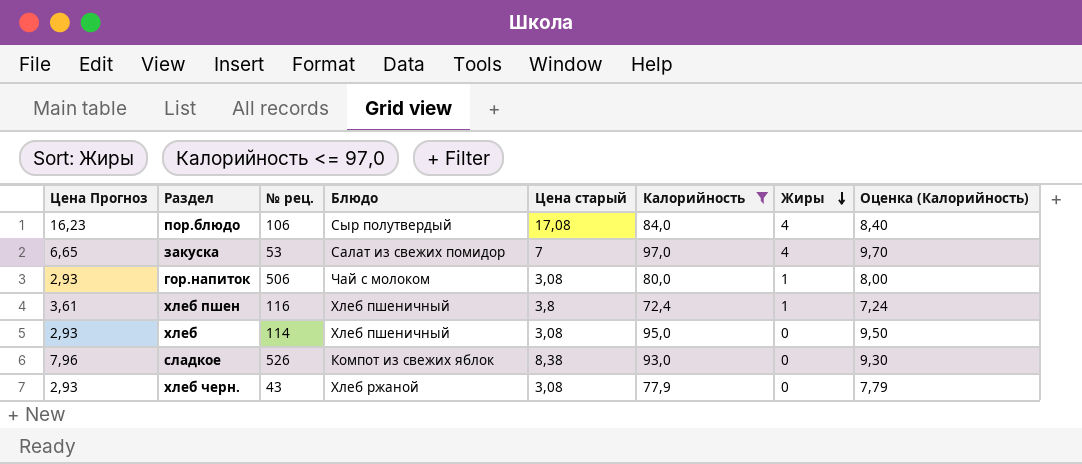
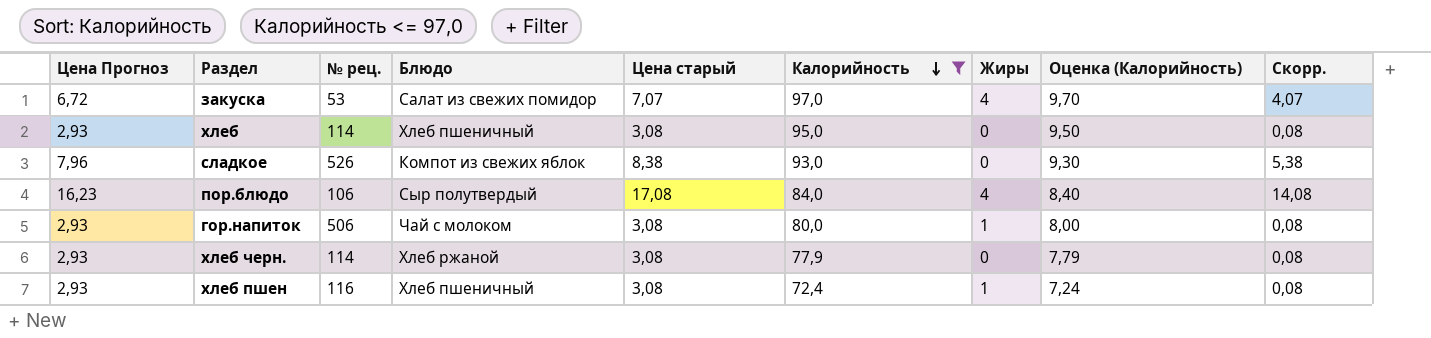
row order: Жиры descending -> Калорийность descending
column Скорр. | formula: none -> [Цена старый] - 3
закуска | Цена Прогноз: 6,65 -> 6,72
закуска | Цена старый: 7 -> 7,07
хлеб черн. | № рец.: 43 -> 114
хлеб пшен | Цена Прогноз: 3,61 -> 2,93
хлеб пшен | Цена старый: 3,8 -> 3,08

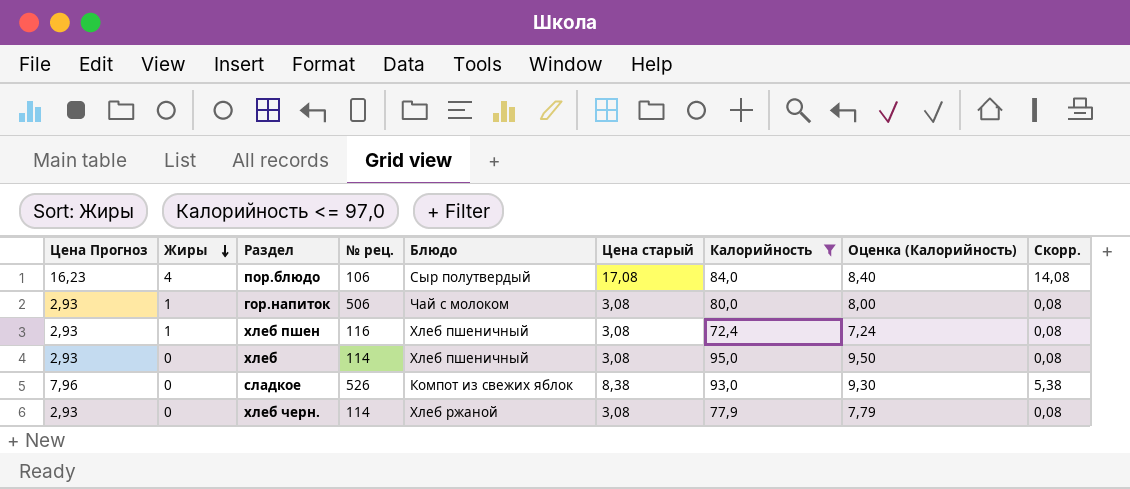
row order: Калорийность descending -> Жиры descending
column Жиры | position: 7 -> 2
row закуска: 6,72 | 53 | Салат из свежих помидор | 7,07 | 97,0 | 4 | 9,70 | 4,07 -> none

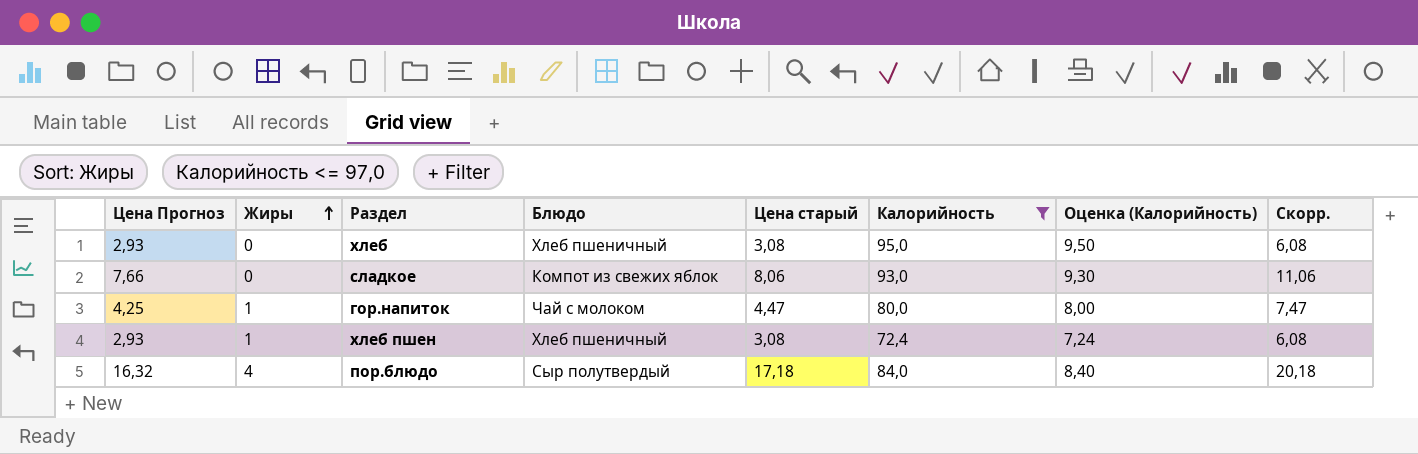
row order: Жиры descending -> Жиры ascending
column № рец. | position: 4 -> none
column Скорр. | formula: [Цена старый] - 3 -> [Цена старый] + 3
row хлеб черн.: 2,93 | 0 | 114 | Хлеб ржаной | 3,08 | 77,9 | 7,79 | 0,08 -> none
сладкое | Цена Прогноз: 7,96 -> 7,66
сладкое | Цена старый: 8,38 -> 8,06
гор.напиток | Цена Прогноз: 2,93 -> 4,25
гор.напиток | Цена старый: 3,08 -> 4,47
пор.блюдо | Цена Прогноз: 16,23 -> 16,32
пор.блюдо | Цена старый: 17,08 -> 17,18

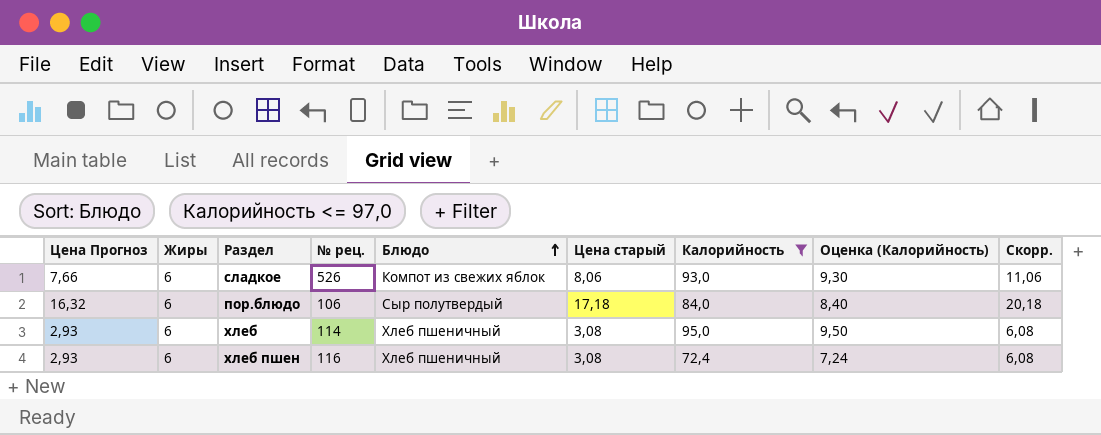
row order: Жиры ascending -> Блюдо ascending
column № рец. | position: none -> 4
row гор.напиток: 4,25 | 1 | Чай с молоком | 4,47 | 80,0 | 8,00 | 7,47 -> none
сладкое | Жиры: 0 -> 6
пор.блюдо | Жиры: 4 -> 6
хлеб | Жиры: 0 -> 6
хлеб пшен | Жиры: 1 -> 6

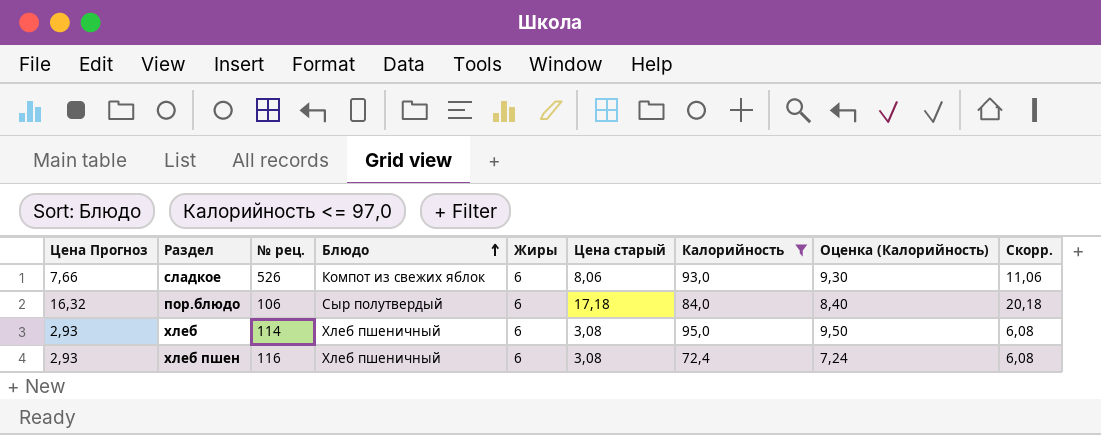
column Жиры | position: 2 -> 5

